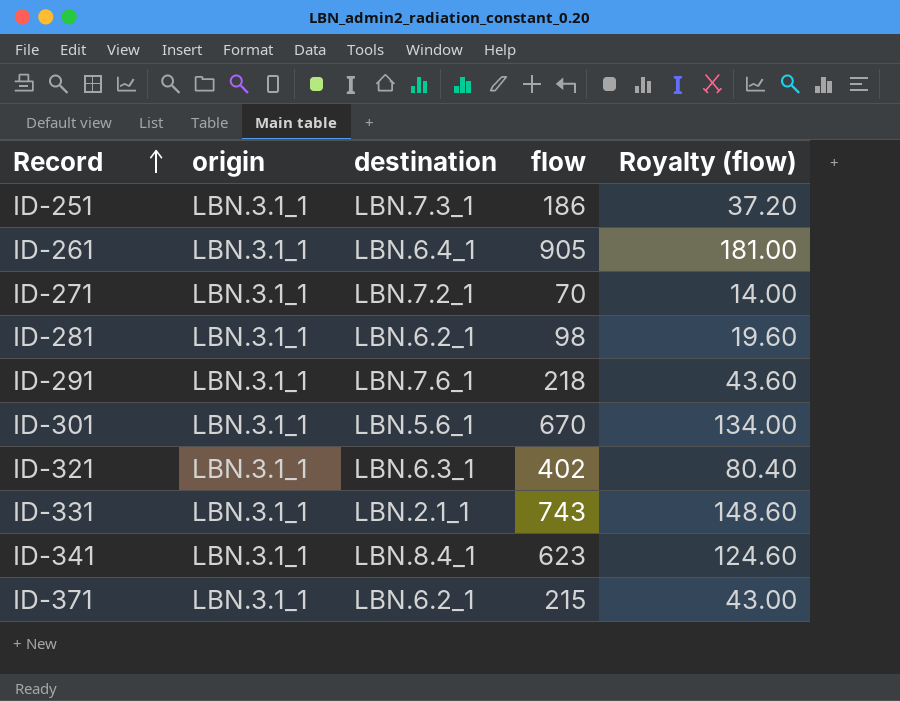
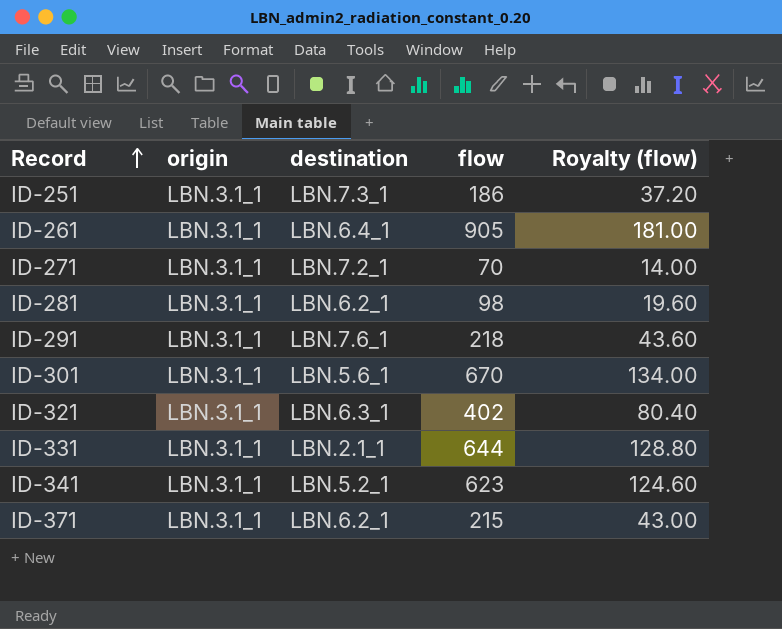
ID-331 | flow: 743 -> 644
ID-331 | Royalty (flow): 148.60 -> 128.80
ID-341 | destination: LBN.8.4_1 -> LBN.5.2_1

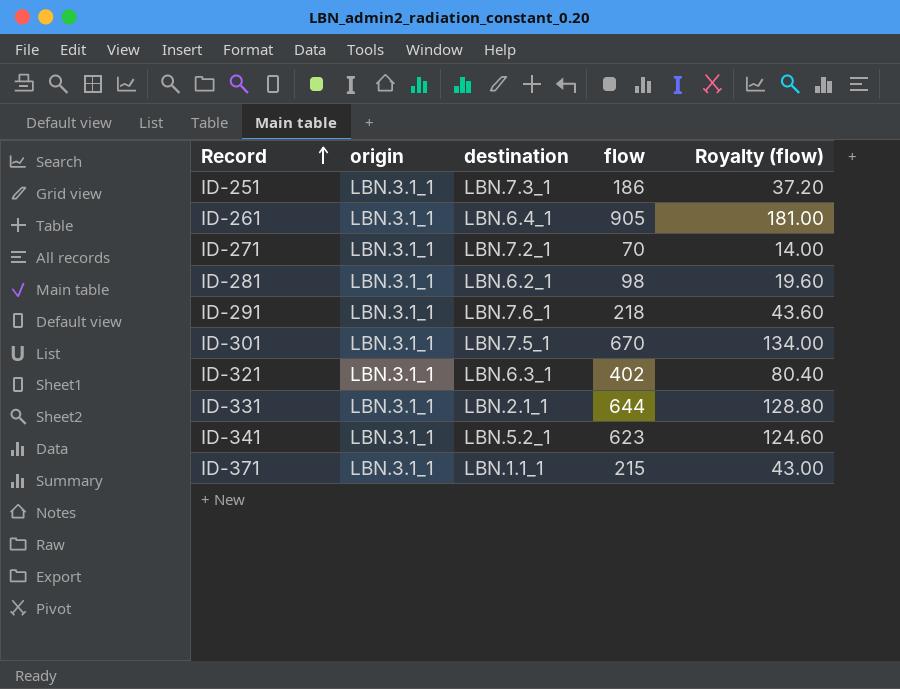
ID-301 | destination: LBN.5.6_1 -> LBN.7.5_1
ID-371 | destination: LBN.6.2_1 -> LBN.1.1_1

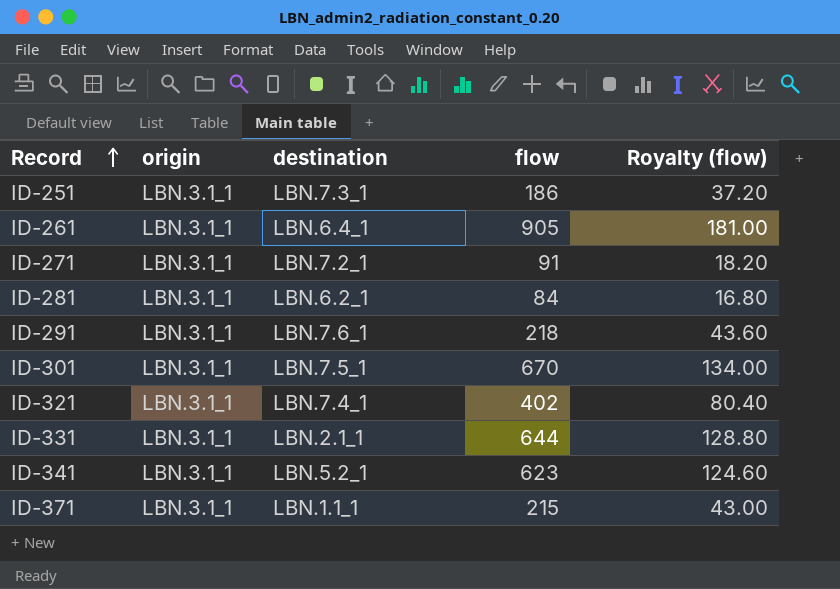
ID-271 | flow: 70 -> 91
ID-271 | Royalty (flow): 14.00 -> 18.20
ID-281 | flow: 98 -> 84
ID-281 | Royalty (flow): 19.60 -> 16.80
ID-321 | destination: LBN.6.3_1 -> LBN.7.4_1

